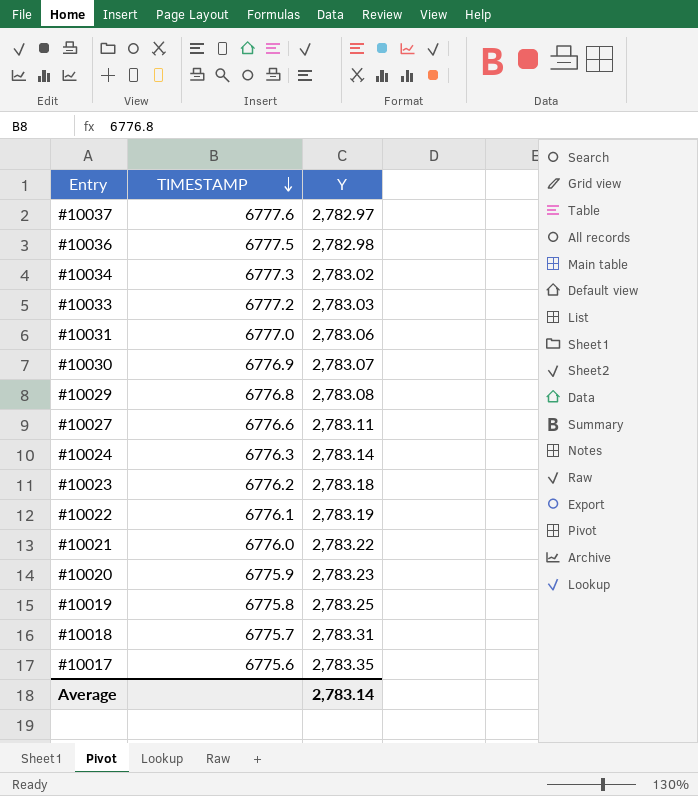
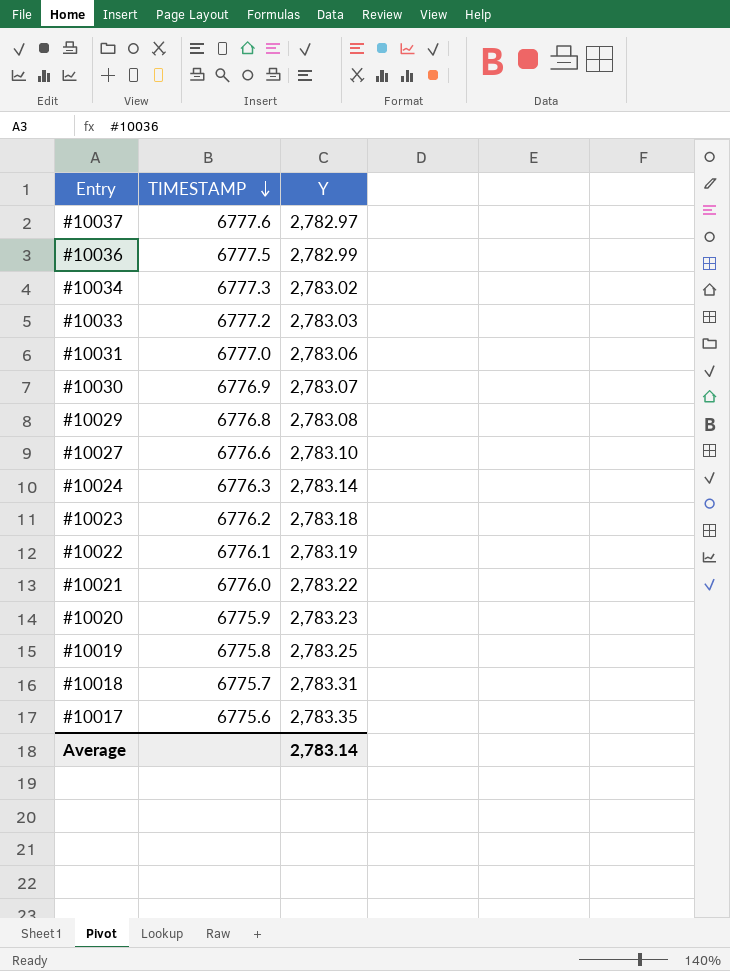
#10036 | Y: 2,782.98 -> 2,782.99
#10027 | Y: 2,783.11 -> 2,783.10

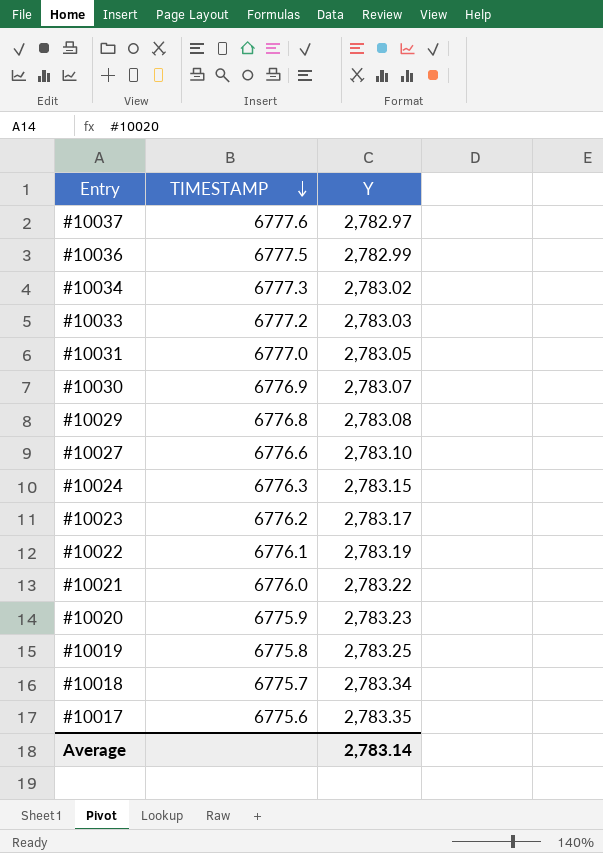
#10031 | Y: 2,783.06 -> 2,783.05
#10024 | Y: 2,783.14 -> 2,783.15
#10023 | Y: 2,783.18 -> 2,783.17
#10018 | Y: 2,783.31 -> 2,783.34

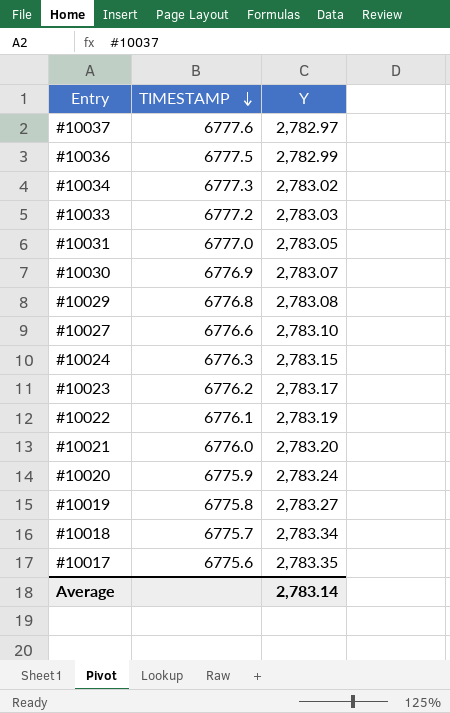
#10021 | Y: 2,783.22 -> 2,783.20
#10020 | Y: 2,783.23 -> 2,783.24
#10019 | Y: 2,783.25 -> 2,783.27

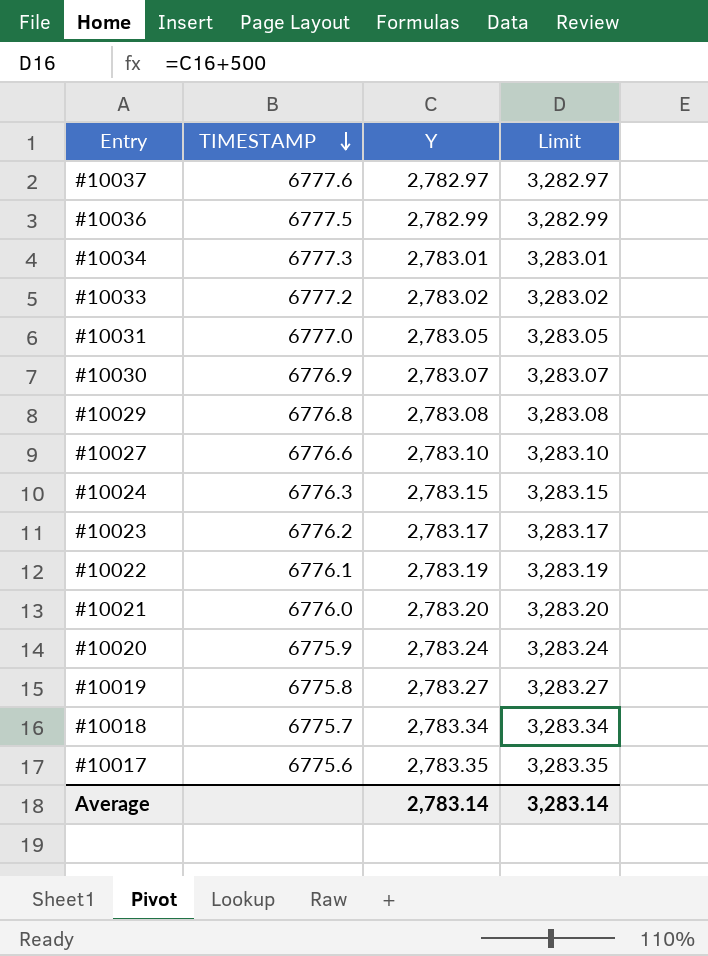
column Limit | formula: none -> [Y] + 500
#10034 | Y: 2,783.02 -> 2,783.01
#10033 | Y: 2,783.03 -> 2,783.02

